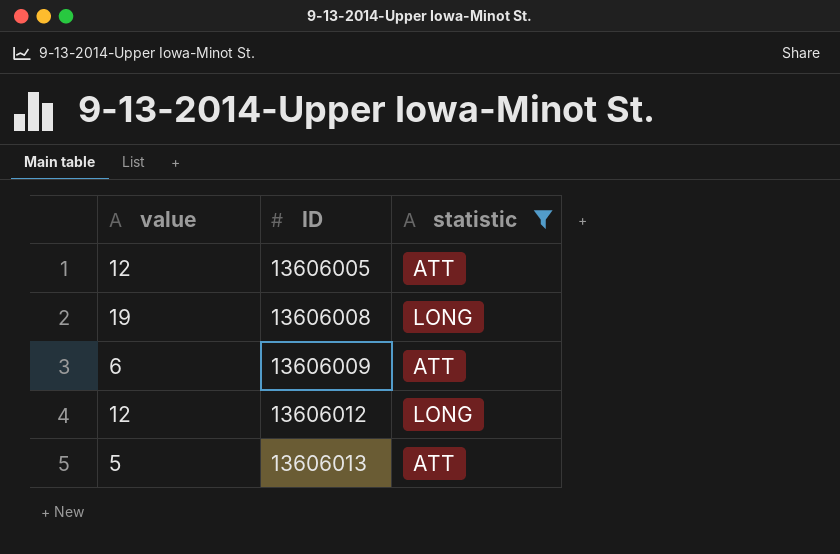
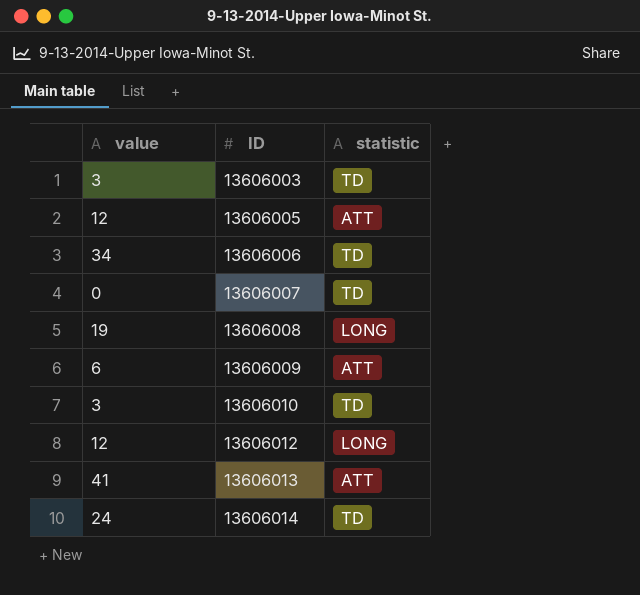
filter: statistic != TD -> none
13606013 | value: 5 -> 41

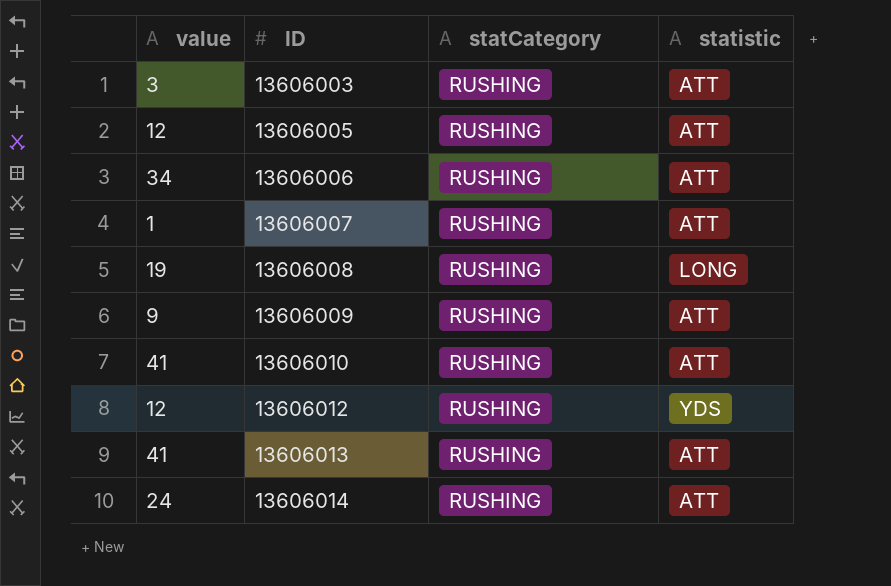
column statCategory | position: none -> 3
13606003 | statistic: TD -> ATT
13606006 | statistic: TD -> ATT
13606007 | value: 0 -> 1
13606007 | statistic: TD -> ATT
13606009 | value: 6 -> 9
13606010 | value: 3 -> 41
13606010 | statistic: TD -> ATT
13606012 | statistic: LONG -> YDS
13606014 | statistic: TD -> ATT

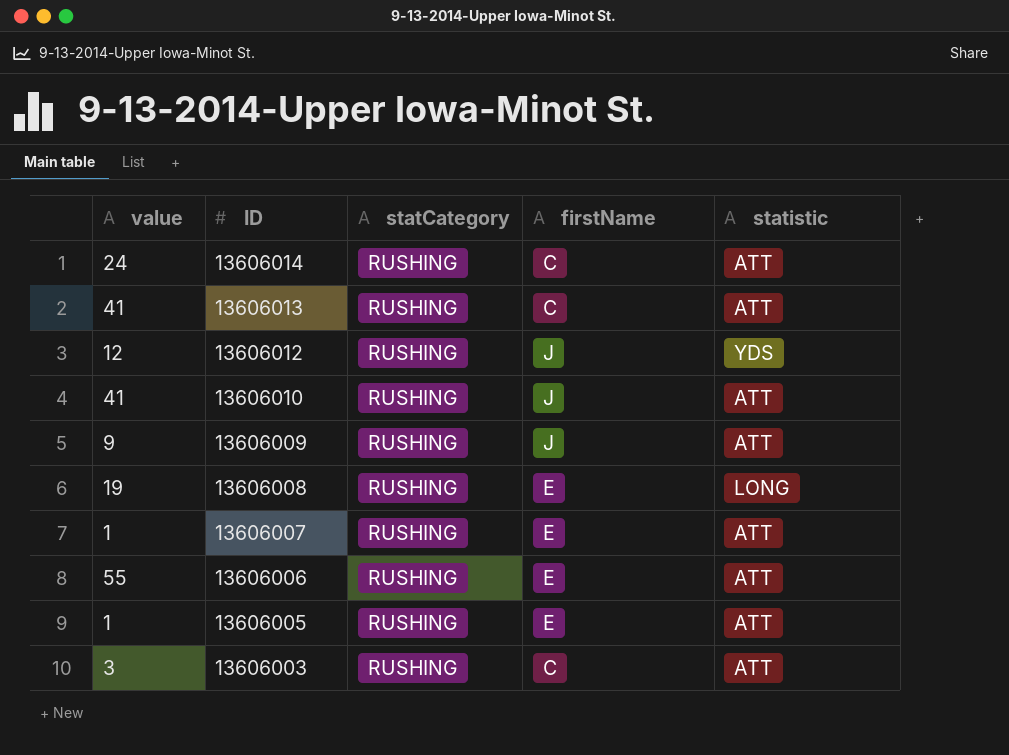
row order: ID ascending -> ID descending
column firstName | position: none -> 4
13606006 | value: 34 -> 55
13606005 | value: 12 -> 1

